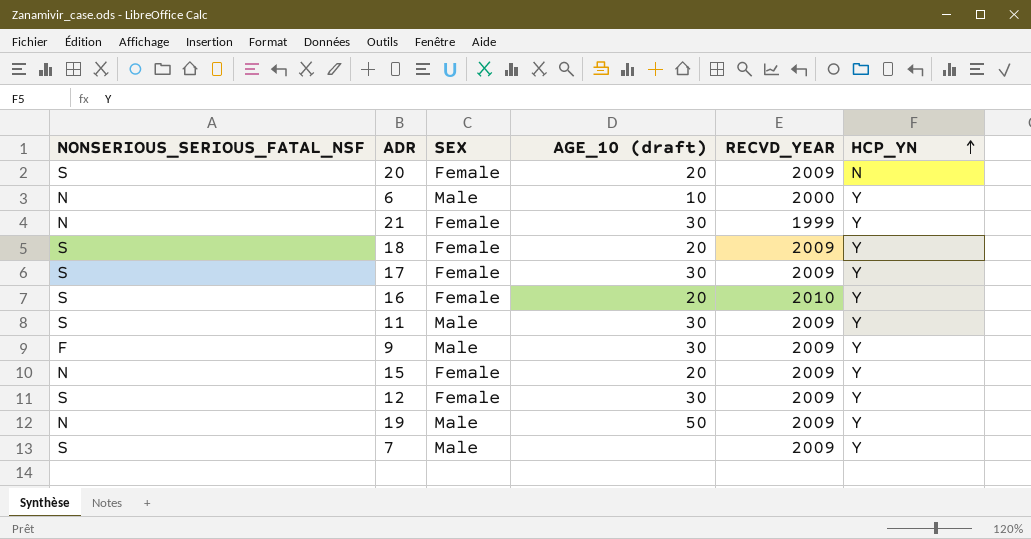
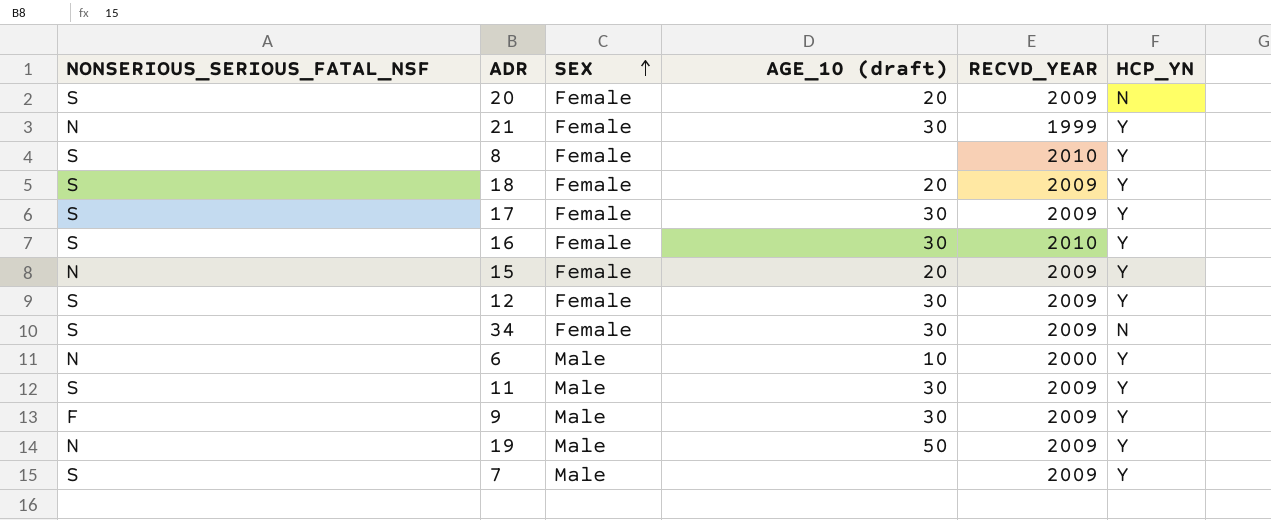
row order: HCP_YN ascending -> SEX ascending
row 8: none -> S | Female | none | 2010 | Y
16 | AGE_10 (draft): 20 -> 30
row 34: none -> S | Female | 30 | 2009 | N

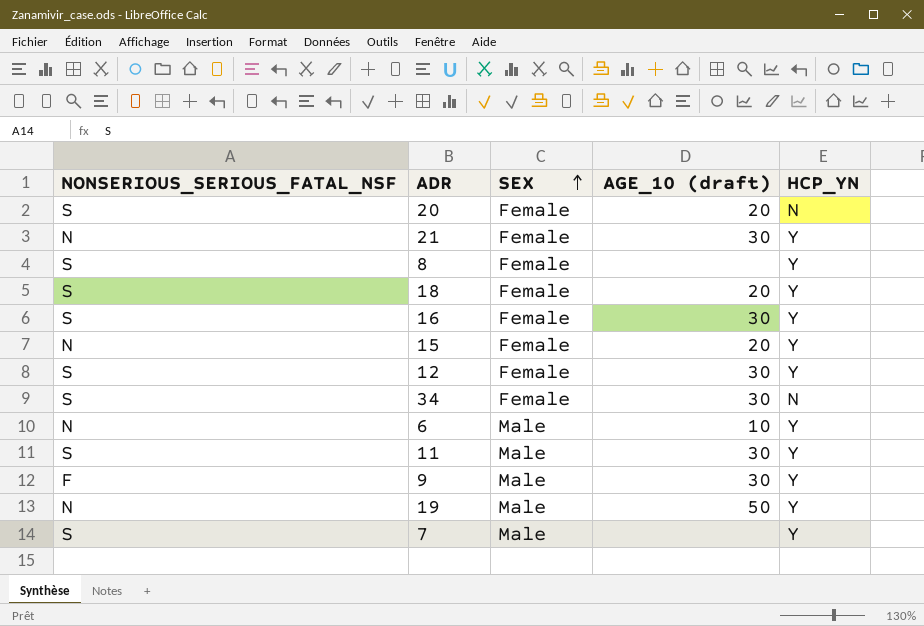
column RECVD_YEAR | position: 5 -> none
row 17: S | Female | 30 | 2009 | Y -> none

